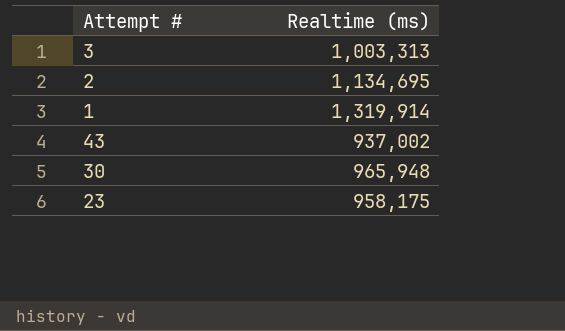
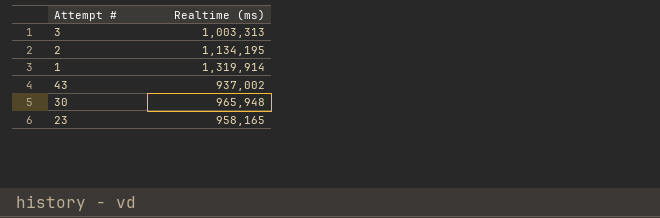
2 | Realtime (ms): 1,134,695 -> 1,134,195
23 | Realtime (ms): 958,175 -> 958,165

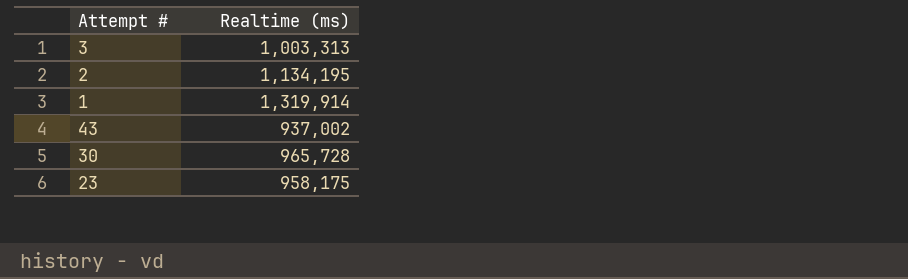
30 | Realtime (ms): 965,948 -> 965,728
23 | Realtime (ms): 958,165 -> 958,175

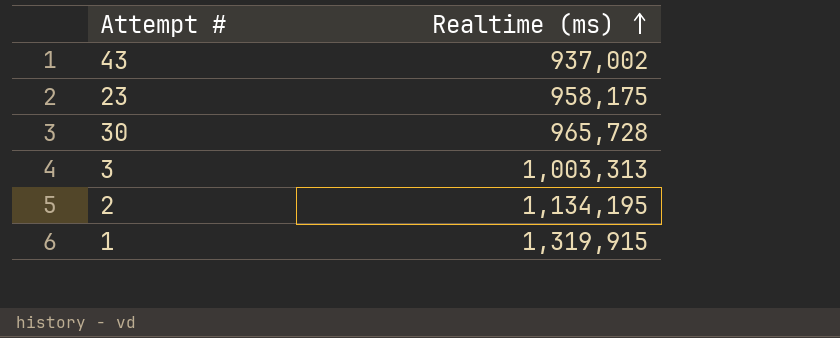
row order: none -> Realtime (ms) ascending
1 | Realtime (ms): 1,319,914 -> 1,319,915

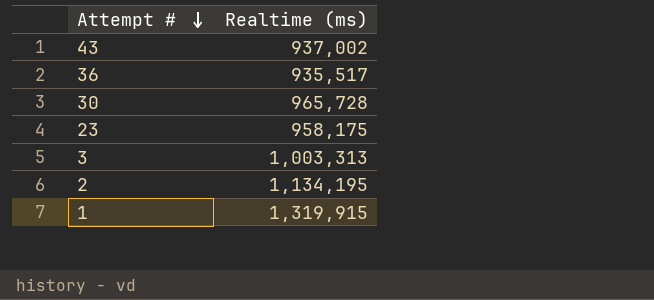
row order: Realtime (ms) ascending -> Attempt # descending
row 36: none -> 935,517

